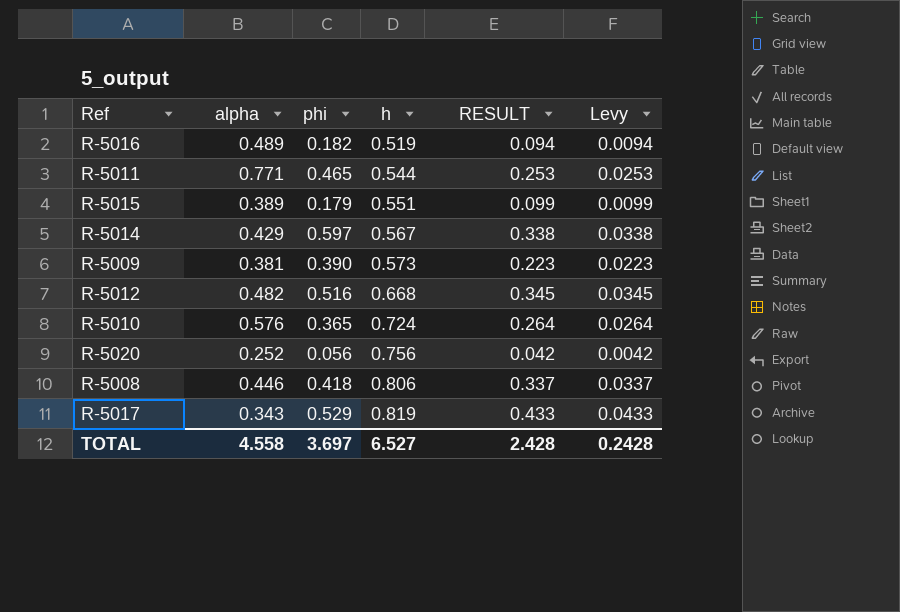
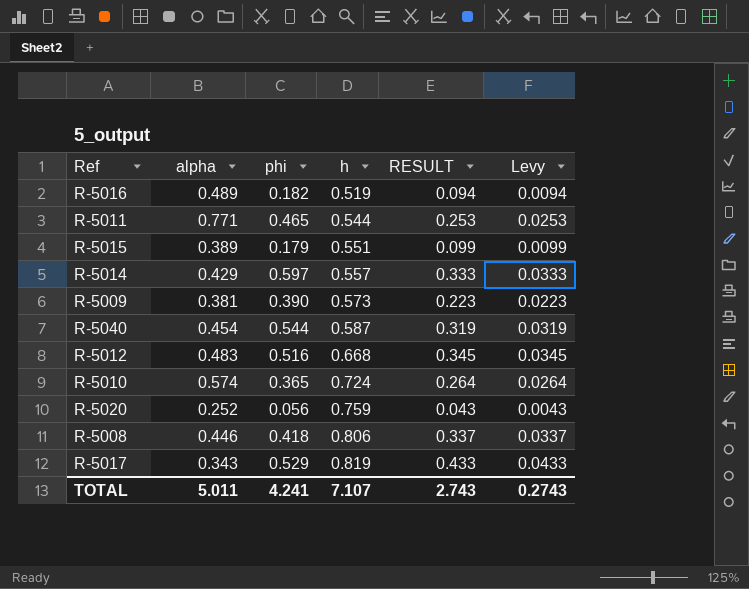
R-5014 | h: 0.567 -> 0.557
R-5014 | RESULT: 0.338 -> 0.333
R-5014 | Levy: 0.0338 -> 0.0333
row R-5040: none -> 0.454 | 0.544 | 0.587 | 0.319 | 0.0319
R-5012 | alpha: 0.482 -> 0.483
R-5010 | alpha: 0.576 -> 0.574
R-5020 | h: 0.756 -> 0.759
R-5020 | RESULT: 0.042 -> 0.043
R-5020 | Levy: 0.0042 -> 0.0043
TOTAL | alpha: 4.558 -> 5.011
TOTAL | phi: 3.697 -> 4.241
TOTAL | h: 6.527 -> 7.107
TOTAL | RESULT: 2.428 -> 2.743
TOTAL | Levy: 0.2428 -> 0.2743

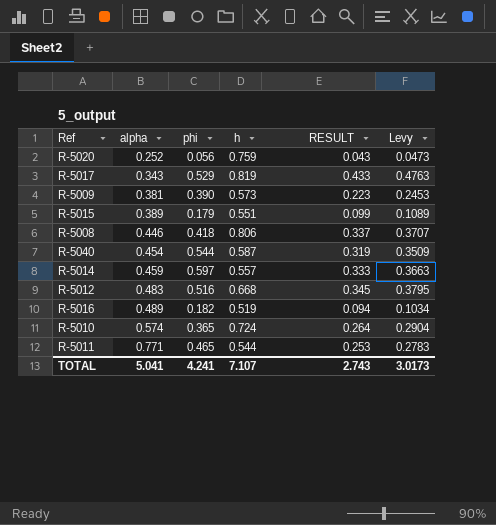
row order: h ascending -> alpha ascending
column Levy | formula: [RESULT] * 0.1 -> [RESULT] * 1.1
R-5014 | alpha: 0.429 -> 0.459
TOTAL | alpha: 5.011 -> 5.041
TOTAL | Levy: 0.2743 -> 3.0173

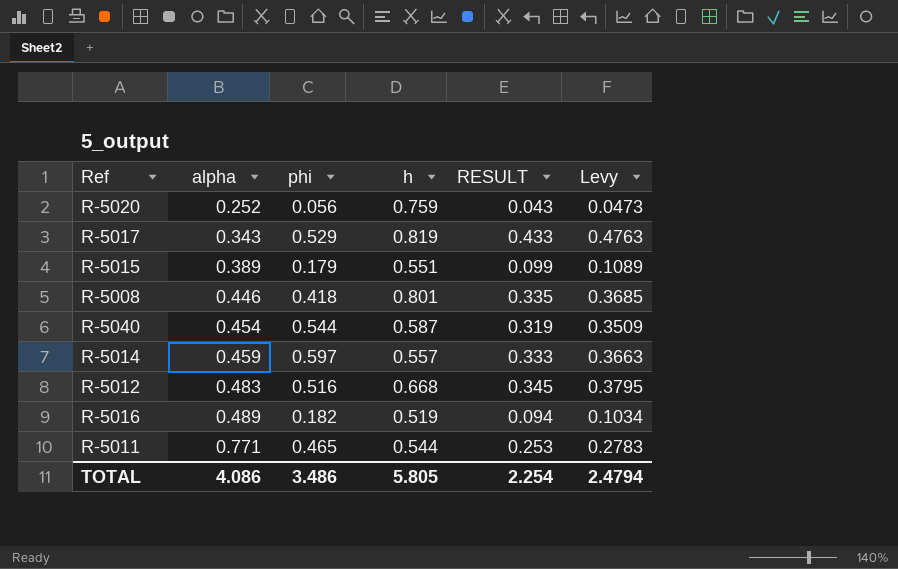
row R-5009: 0.381 | 0.390 | 0.573 | 0.223 | 0.2453 -> none
row R-5010: 0.574 | 0.365 | 0.724 | 0.264 | 0.2904 -> none
R-5008 | h: 0.806 -> 0.801
R-5008 | RESULT: 0.337 -> 0.335
R-5008 | Levy: 0.3707 -> 0.3685
TOTAL | alpha: 5.041 -> 4.086
TOTAL | phi: 4.241 -> 3.486
TOTAL | h: 7.107 -> 5.805
TOTAL | RESULT: 2.743 -> 2.254
TOTAL | Levy: 3.0173 -> 2.4794

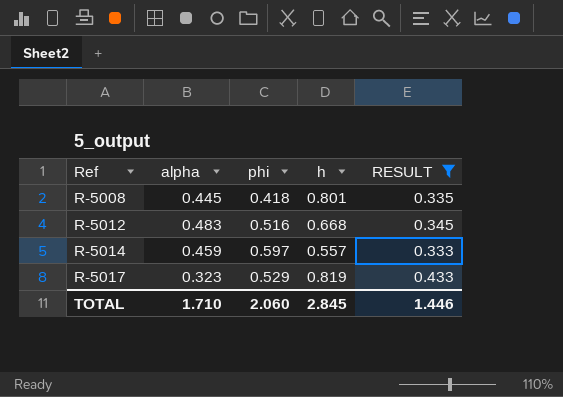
filter: none -> RESULT >= 0.333
row order: alpha ascending -> Ref ascending
column Levy | formula: [RESULT] * 1.1 -> none
R-5008 | alpha: 0.446 -> 0.445
R-5017 | alpha: 0.343 -> 0.323
TOTAL | alpha: 4.086 -> 1.710
TOTAL | phi: 3.486 -> 2.060
TOTAL | h: 5.805 -> 2.845
TOTAL | RESULT: 2.254 -> 1.446

